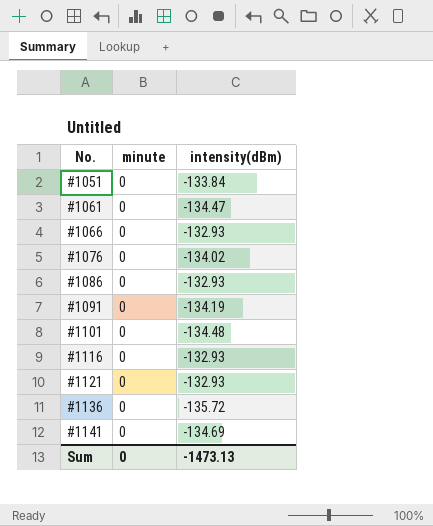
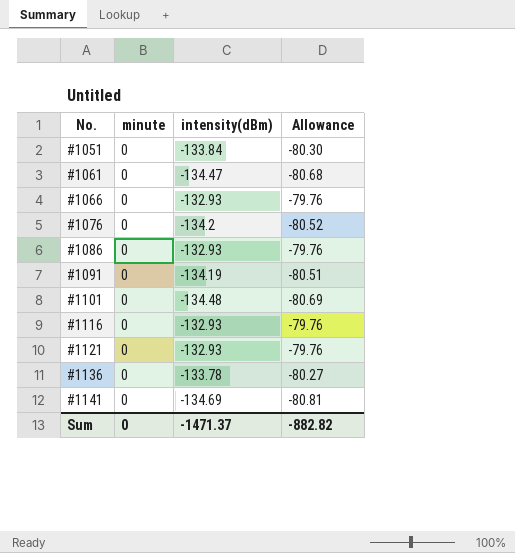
column Allowance | formula: none -> [intensity(dBm)] * 0.6
#1076 | intensity(dBm): -134.02 -> -134.2
#1136 | intensity(dBm): -135.72 -> -133.78
Sum | intensity(dBm): -1473.13 -> -1471.37

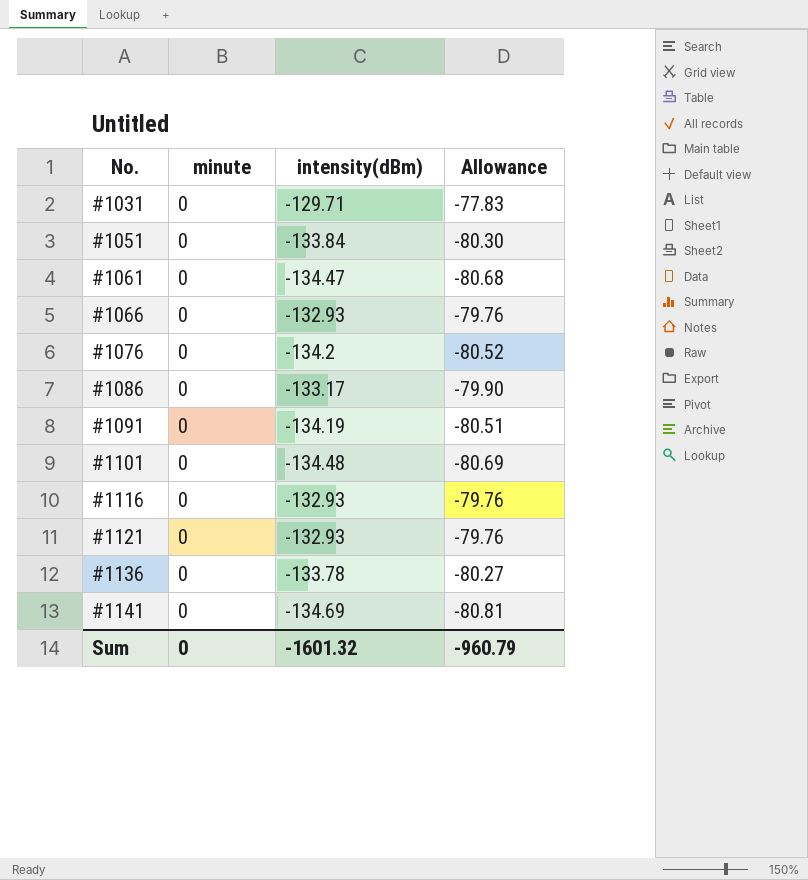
row #1031: none -> 0 | -129.71 | -77.83
#1086 | intensity(dBm): -132.93 -> -133.17
#1086 | Allowance: -79.76 -> -79.90
Sum | intensity(dBm): -1471.37 -> -1601.32
Sum | Allowance: -882.82 -> -960.79

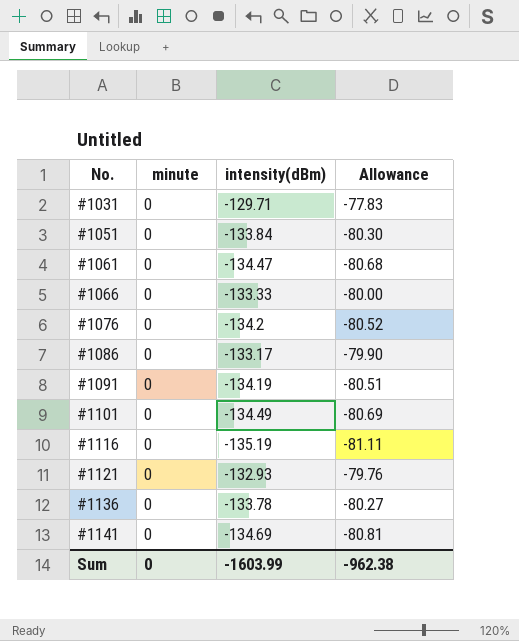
#1066 | intensity(dBm): -132.93 -> -133.33
#1066 | Allowance: -79.76 -> -80.00
#1101 | intensity(dBm): -134.48 -> -134.49
#1116 | intensity(dBm): -132.93 -> -135.19
#1116 | Allowance: -79.76 -> -81.11
Sum | intensity(dBm): -1601.32 -> -1603.99
Sum | Allowance: -960.79 -> -962.38

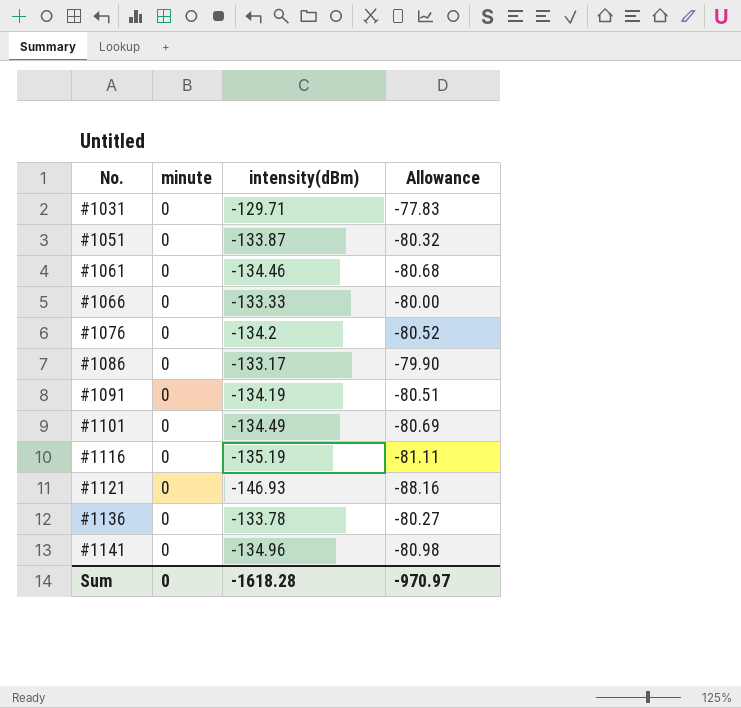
#1051 | intensity(dBm): -133.84 -> -133.87
#1051 | Allowance: -80.30 -> -80.32
#1061 | intensity(dBm): -134.47 -> -134.46
#1121 | intensity(dBm): -132.93 -> -146.93
#1121 | Allowance: -79.76 -> -88.16
#1141 | intensity(dBm): -134.69 -> -134.96
#1141 | Allowance: -80.81 -> -80.98
Sum | intensity(dBm): -1603.99 -> -1618.28
Sum | Allowance: -962.38 -> -970.97

